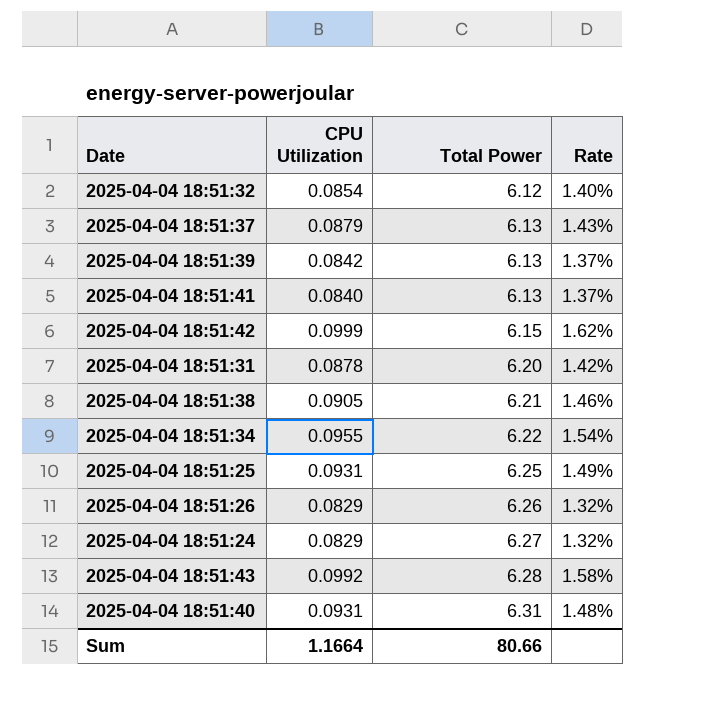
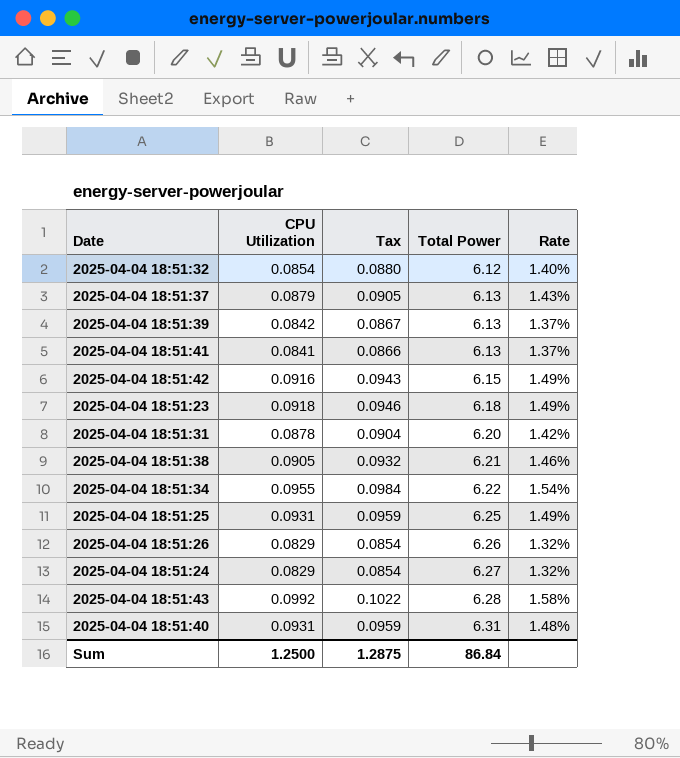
column Tax | formula: none -> [CPU Utilization] * 1.03
2025-04-04 18:51:41 | CPU Utilization: 0.0840 -> 0.0841
2025-04-04 18:51:42 | CPU Utilization: 0.0999 -> 0.0916
2025-04-04 18:51:42 | Rate: 1.62% -> 1.49%
row 2025-04-04 18:51:23: none -> 0.0918 | 0.0946 | 6.18 | 1.49%
Sum | CPU Utilization: 1.1664 -> 1.2500
Sum | Total Power: 80.66 -> 86.84

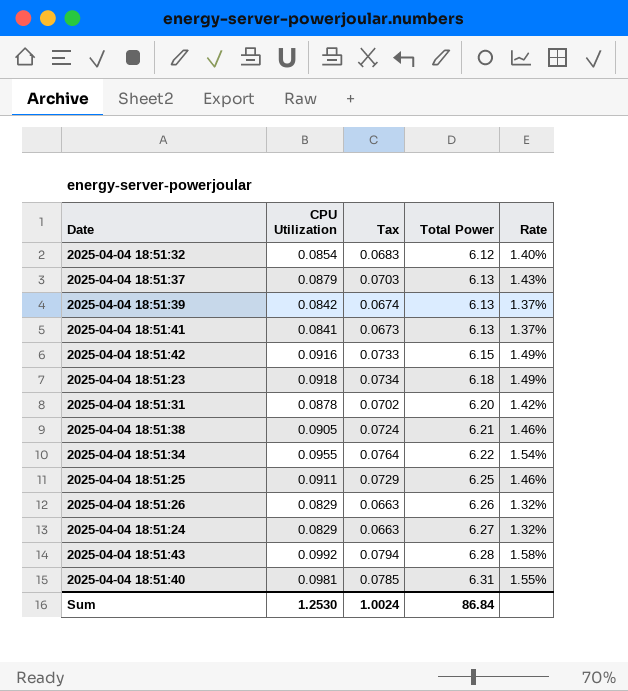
column Tax | formula: [CPU Utilization] * 1.03 -> [CPU Utilization] * 0.8
2025-04-04 18:51:25 | CPU Utilization: 0.0931 -> 0.0911
2025-04-04 18:51:25 | Rate: 1.49% -> 1.46%
2025-04-04 18:51:40 | CPU Utilization: 0.0931 -> 0.0981
2025-04-04 18:51:40 | Rate: 1.48% -> 1.55%
Sum | CPU Utilization: 1.2500 -> 1.2530
Sum | Tax: 1.2875 -> 1.0024

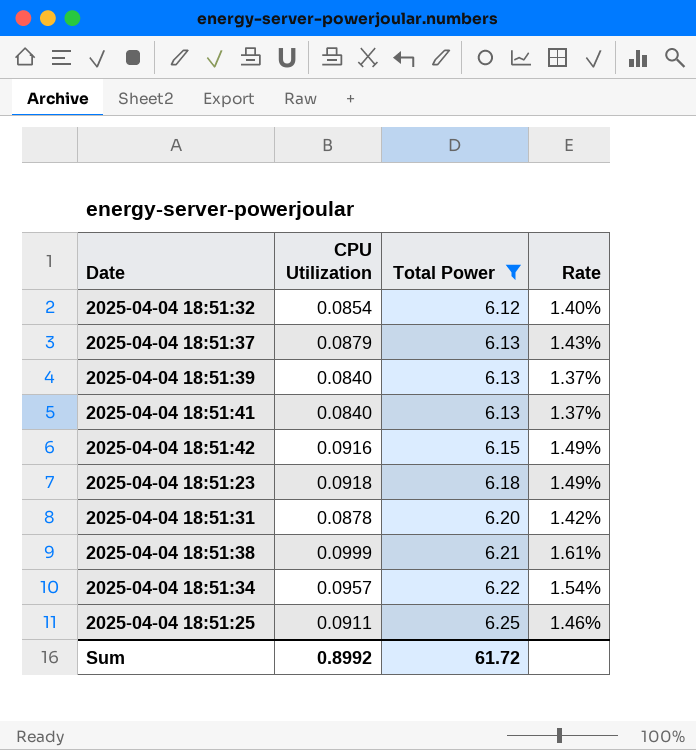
filter: none -> Total Power <= 6.25
column Tax | formula: [CPU Utilization] * 0.8 -> none
2025-04-04 18:51:39 | CPU Utilization: 0.0842 -> 0.0840
2025-04-04 18:51:41 | CPU Utilization: 0.0841 -> 0.0840
2025-04-04 18:51:38 | CPU Utilization: 0.0905 -> 0.0999
2025-04-04 18:51:38 | Rate: 1.46% -> 1.61%
2025-04-04 18:51:34 | CPU Utilization: 0.0955 -> 0.0957
Sum | CPU Utilization: 1.2530 -> 0.8992
Sum | Total Power: 86.84 -> 61.72

